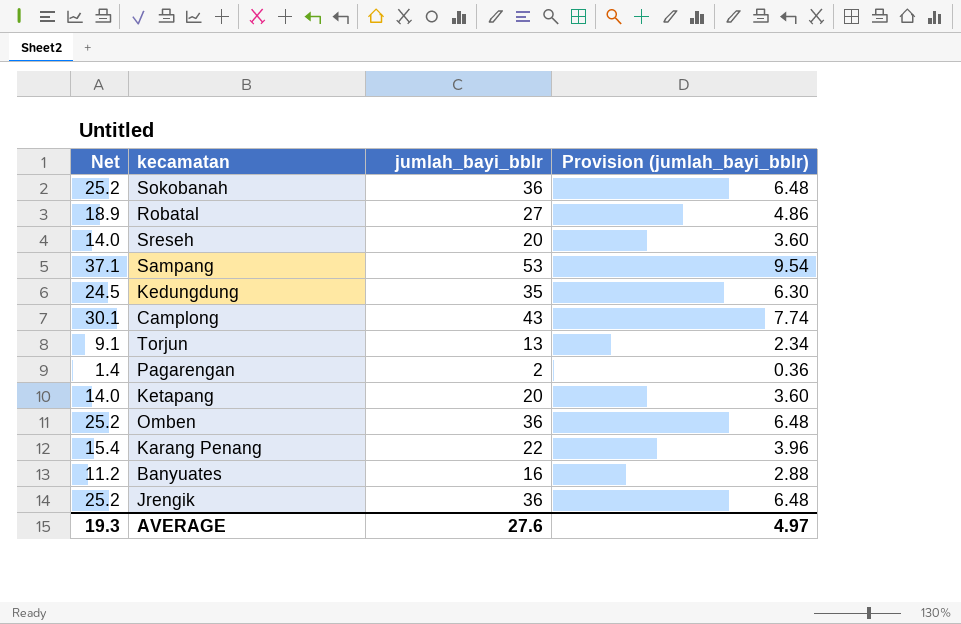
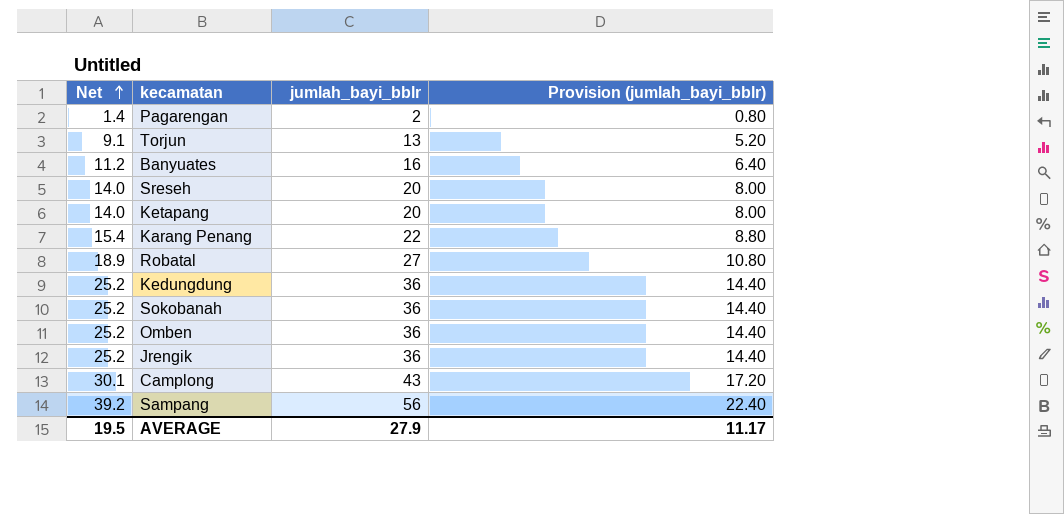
row order: none -> Net ascending
column Provision (jumlah_bayi_bblr) | formula: [jumlah_bayi_bblr] * 0.18 -> [jumlah_bayi_bblr] * 0.4
Kedungdung | Net: 24.5 -> 25.2
Kedungdung | jumlah_bayi_bblr: 35 -> 36
Sampang | Net: 37.1 -> 39.2
Sampang | jumlah_bayi_bblr: 53 -> 56
AVERAGE | Net: 19.3 -> 19.5
AVERAGE | jumlah_bayi_bblr: 27.6 -> 27.9
AVERAGE | Provision (jumlah_bayi_bblr): 4.97 -> 11.17

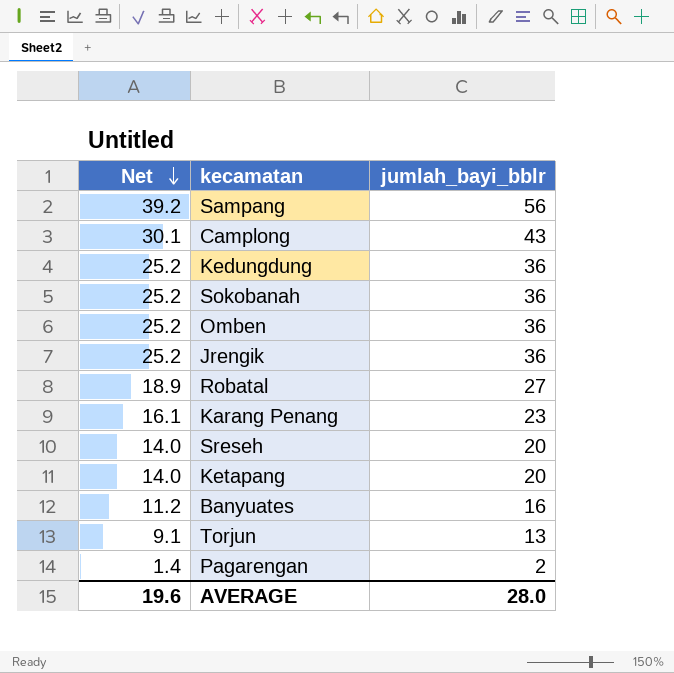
row order: Net ascending -> Net descending
column Provision (jumlah_bayi_bblr) | formula: [jumlah_bayi_bblr] * 0.4 -> none
Karang Penang | Net: 15.4 -> 16.1
Karang Penang | jumlah_bayi_bblr: 22 -> 23
AVERAGE | Net: 19.5 -> 19.6
AVERAGE | jumlah_bayi_bblr: 27.9 -> 28.0

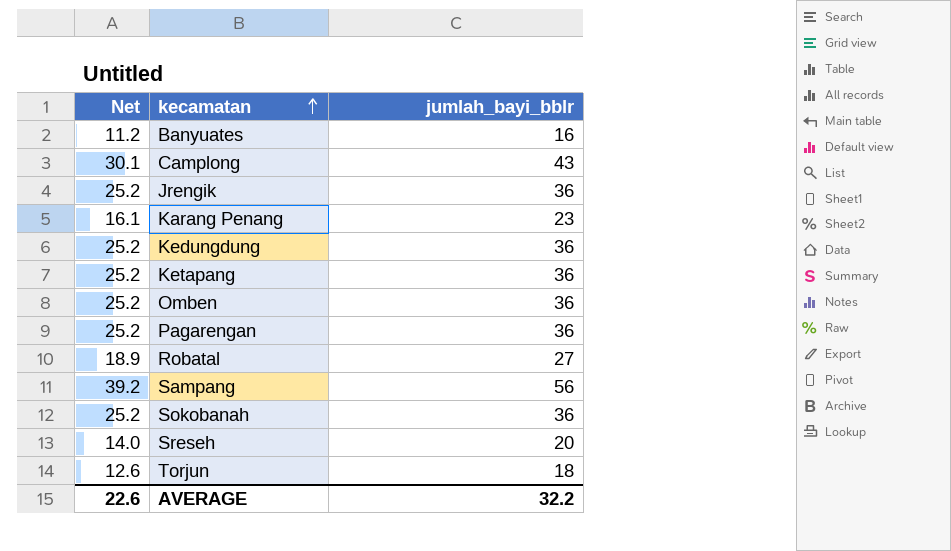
row order: Net descending -> kecamatan ascending
Ketapang | Net: 14.0 -> 25.2
Ketapang | jumlah_bayi_bblr: 20 -> 36
Pagarengan | Net: 1.4 -> 25.2
Pagarengan | jumlah_bayi_bblr: 2 -> 36
Torjun | Net: 9.1 -> 12.6
Torjun | jumlah_bayi_bblr: 13 -> 18
AVERAGE | Net: 19.6 -> 22.6
AVERAGE | jumlah_bayi_bblr: 28.0 -> 32.2

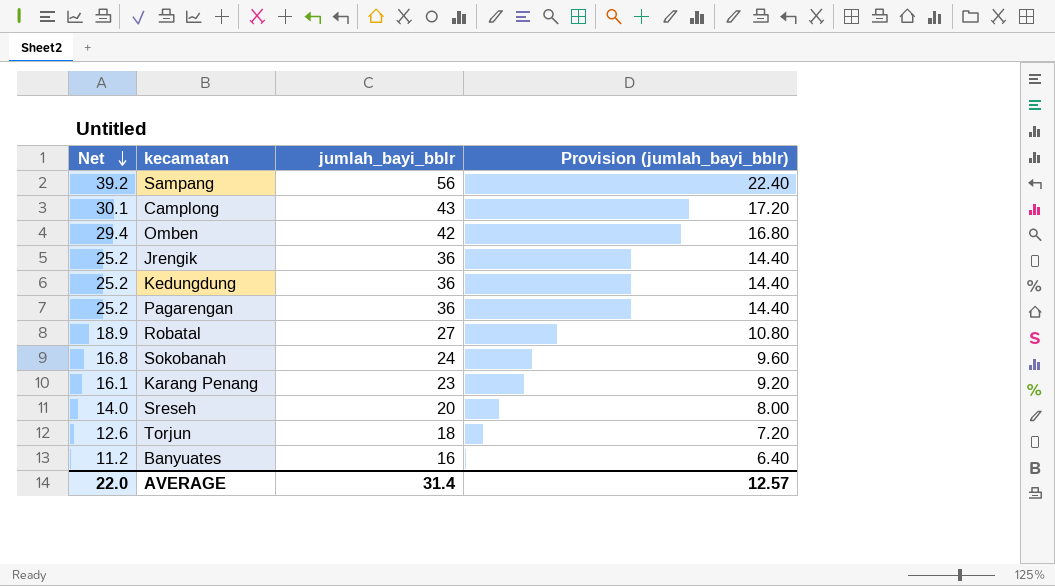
row order: kecamatan ascending -> Net descending
column Provision (jumlah_bayi_bblr) | formula: none -> [jumlah_bayi_bblr] * 0.4
row Ketapang: 25.2 | 36 -> none
Omben | Net: 25.2 -> 29.4
Omben | jumlah_bayi_bblr: 36 -> 42
Sokobanah | Net: 25.2 -> 16.8
Sokobanah | jumlah_bayi_bblr: 36 -> 24
AVERAGE | Net: 22.6 -> 22.0
AVERAGE | jumlah_bayi_bblr: 32.2 -> 31.4

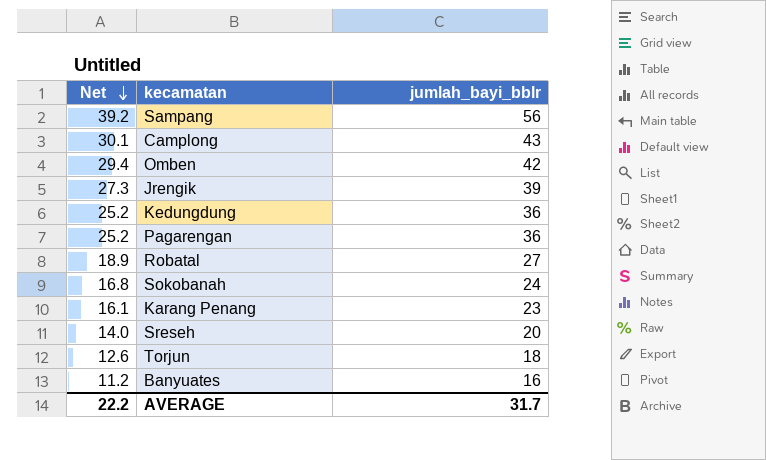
column Provision (jumlah_bayi_bblr) | formula: [jumlah_bayi_bblr] * 0.4 -> none
Jrengik | Net: 25.2 -> 27.3
Jrengik | jumlah_bayi_bblr: 36 -> 39
AVERAGE | Net: 22.0 -> 22.2
AVERAGE | jumlah_bayi_bblr: 31.4 -> 31.7

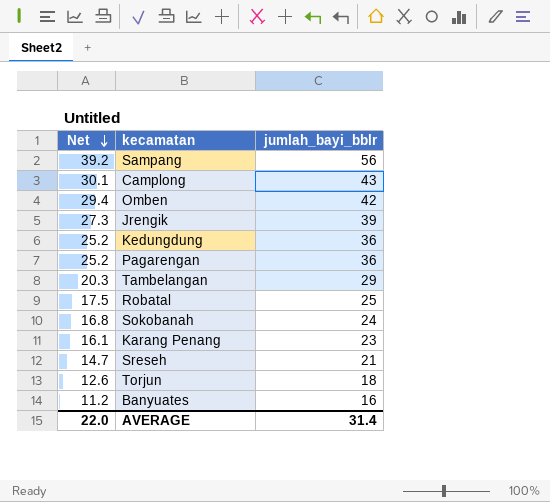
row Tambelangan: none -> 20.3 | 29
Robatal | Net: 18.9 -> 17.5
Robatal | jumlah_bayi_bblr: 27 -> 25
Sreseh | Net: 14.0 -> 14.7
Sreseh | jumlah_bayi_bblr: 20 -> 21
AVERAGE | Net: 22.2 -> 22.0
AVERAGE | jumlah_bayi_bblr: 31.7 -> 31.4

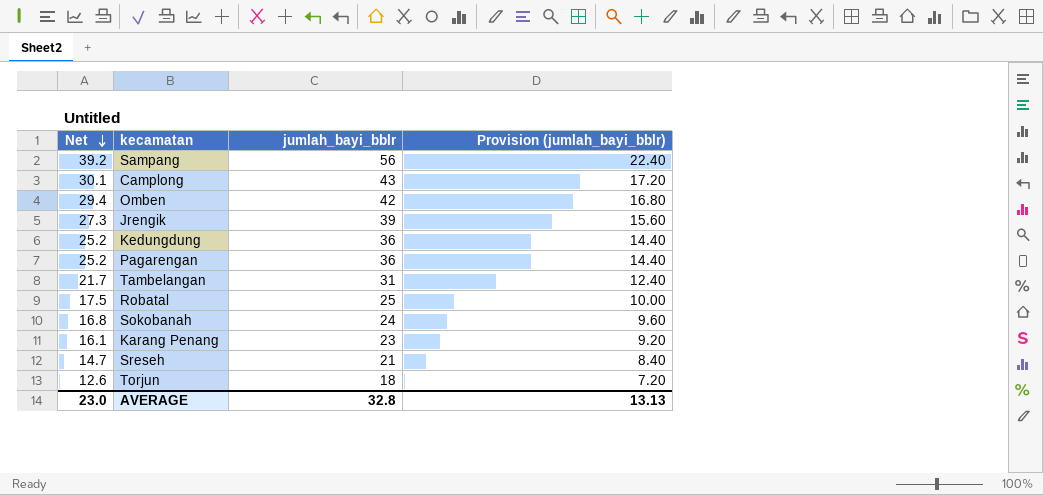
column Provision (jumlah_bayi_bblr) | formula: none -> [jumlah_bayi_bblr] * 0.4
row Banyuates: 11.2 | 16 -> none
Tambelangan | Net: 20.3 -> 21.7
Tambelangan | jumlah_bayi_bblr: 29 -> 31
AVERAGE | Net: 22.0 -> 23.0
AVERAGE | jumlah_bayi_bblr: 31.4 -> 32.8

